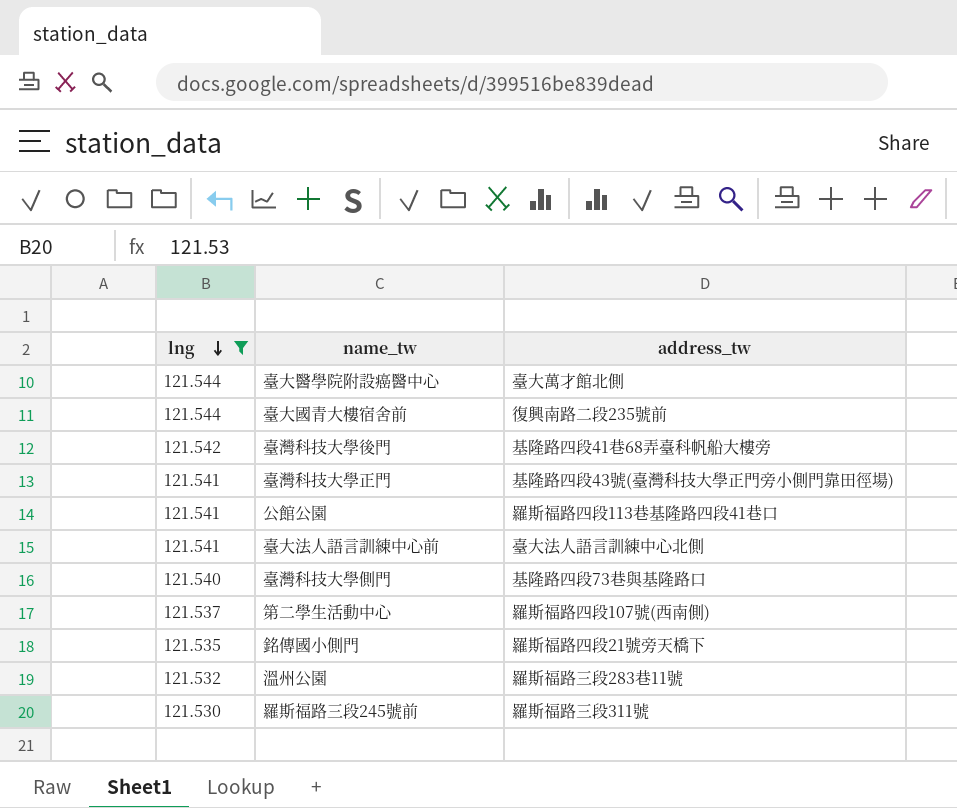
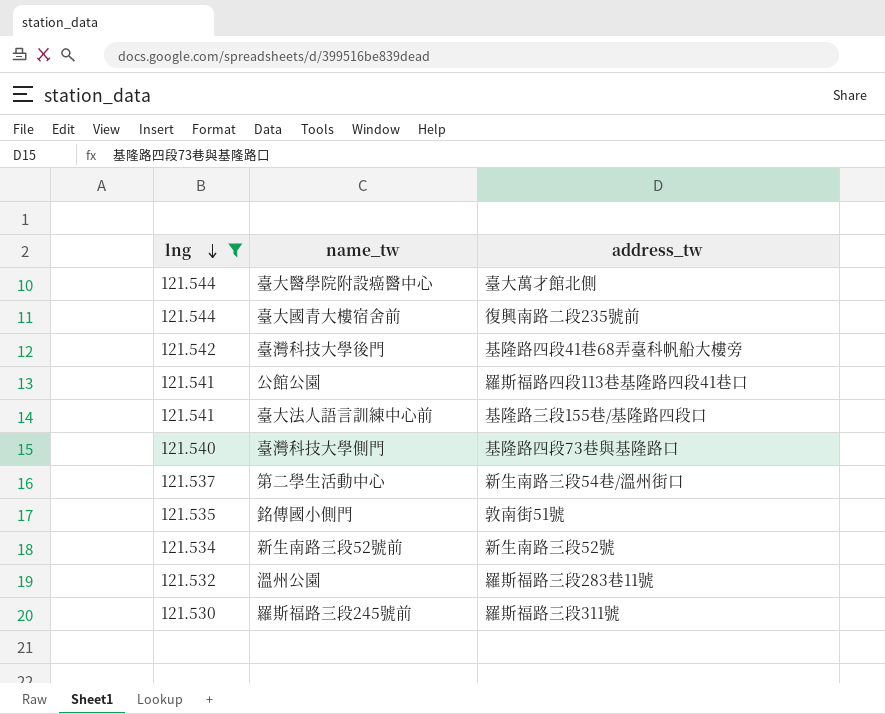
row 臺灣科技大學正門: 121.541 | 基隆路四段43號(臺灣科技大學正門旁小側門靠田徑場) -> none
臺大法人語言訓練中心前 | address_tw: 臺大法人語言訓練中心北側 -> 基隆路三段155巷/基隆路四段口
第二學生活動中心 | address_tw: 羅斯福路四段107號(西南側) -> 新生南路三段54巷/溫州街口
銘傳國小側門 | address_tw: 羅斯福路四段21號旁天橋下 -> 敦南街51號
row 新生南路三段52號前: none -> 121.534 | 新生南路三段52號

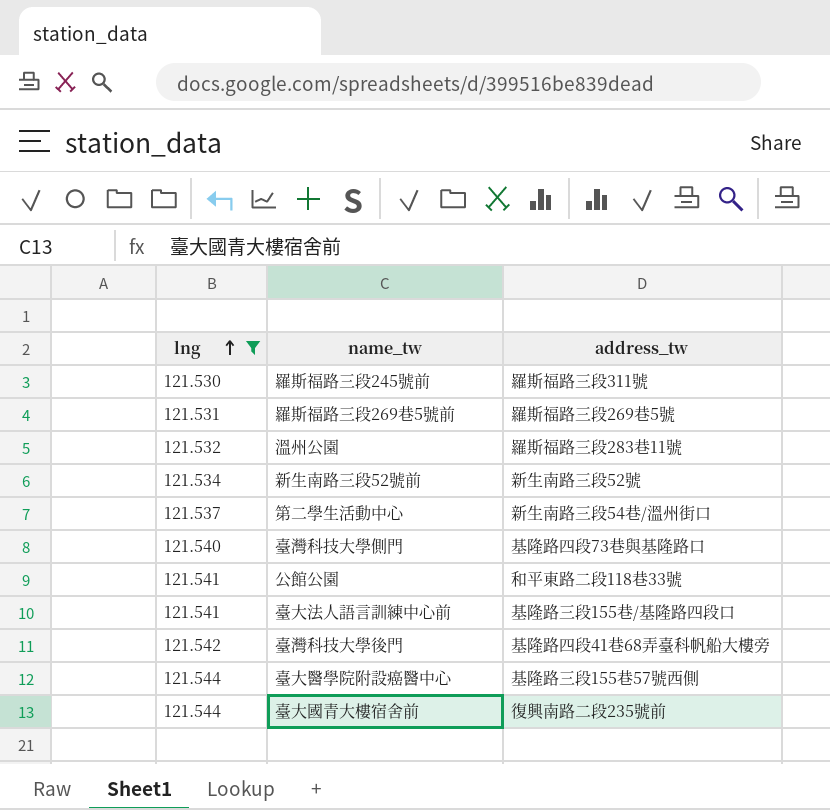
row order: lng descending -> lng ascending
row 銘傳國小側門: 121.535 | 敦南街51號 -> none
row 羅斯福路三段269巷5號前: none -> 121.531 | 羅斯福路三段269巷5號
公館公園 | address_tw: 羅斯福路四段113巷基隆路四段41巷口 -> 和平東路二段118巷33號
臺大醫學院附設癌醫中心 | address_tw: 臺大萬才館北側 -> 基隆路三段155巷57號西側

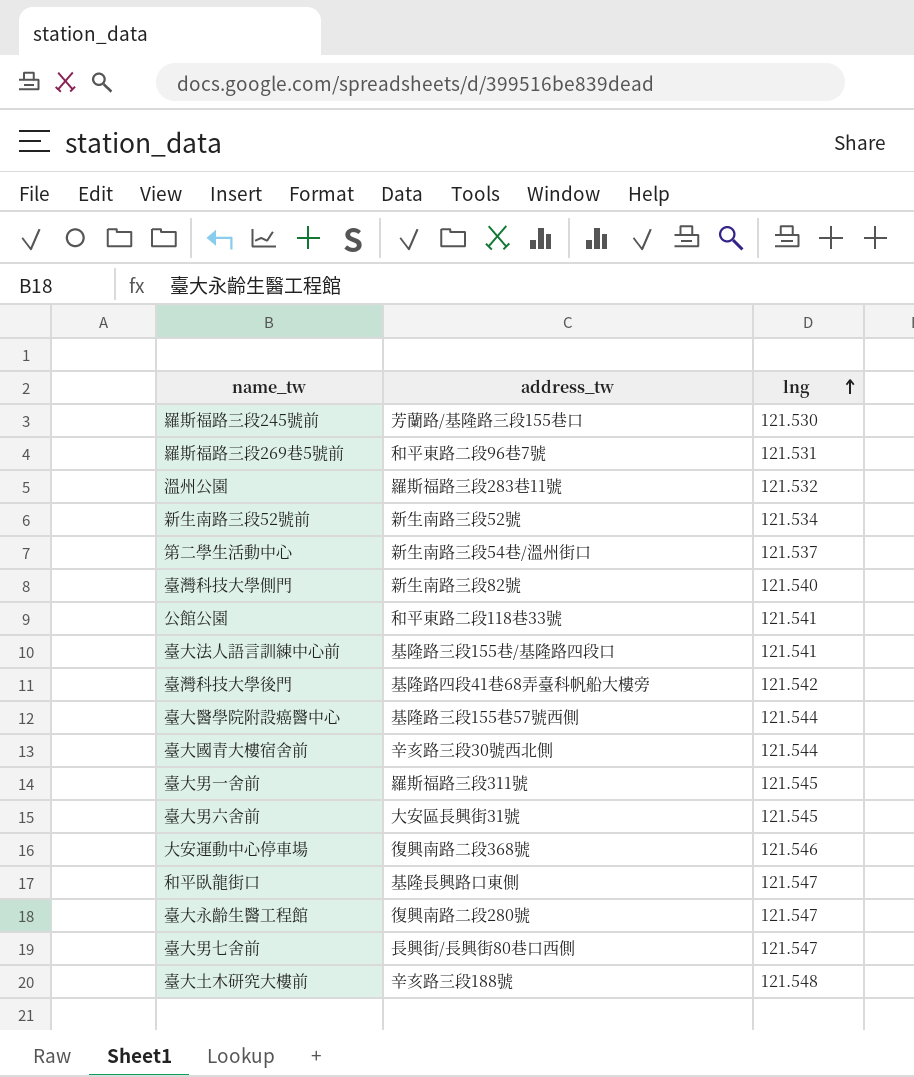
filter: lng <= 121.544 -> none
column lng | position: 1 -> 3
羅斯福路三段245號前 | address_tw: 羅斯福路三段311號 -> 芳蘭路/基隆路三段155巷口
羅斯福路三段269巷5號前 | address_tw: 羅斯福路三段269巷5號 -> 和平東路二段96巷7號
臺灣科技大學側門 | address_tw: 基隆路四段73巷與基隆路口 -> 新生南路三段82號
臺大國青大樓宿舍前 | address_tw: 復興南路二段235號前 -> 辛亥路三段30號西北側

